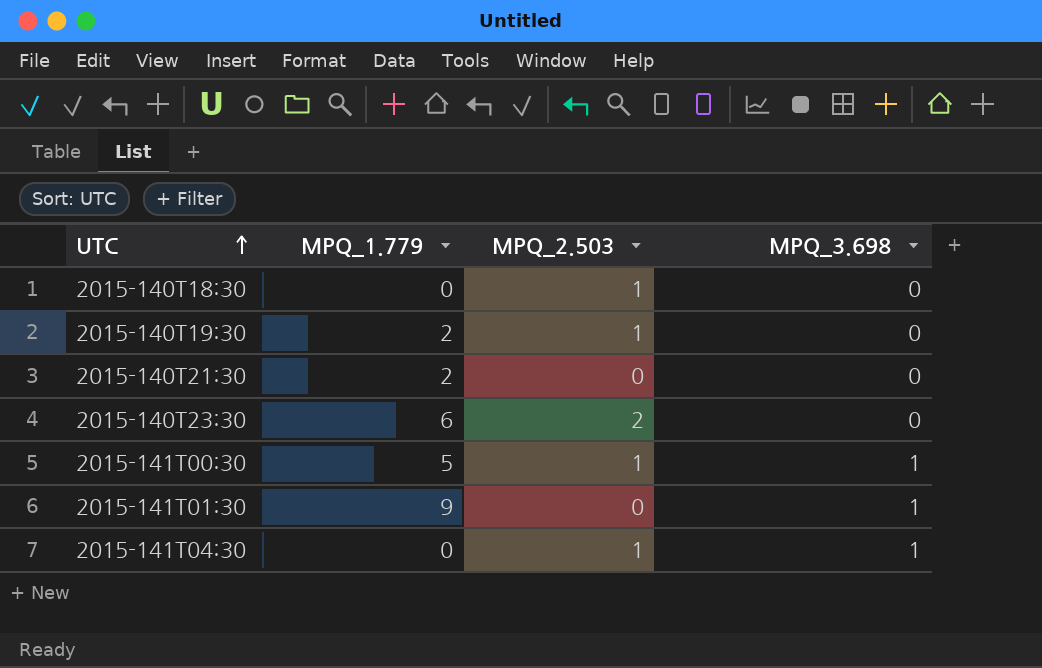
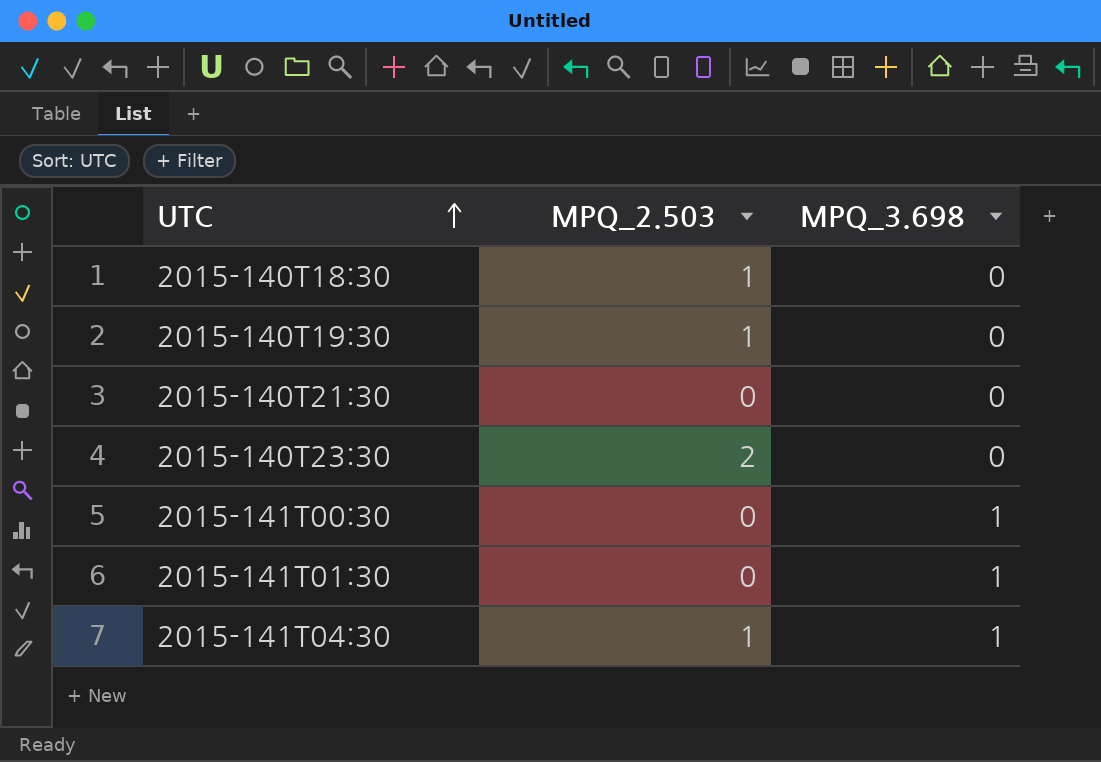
column MPQ_1.779 | position: 2 -> none
2015-141T00:30 | MPQ_2.503: 1 -> 0

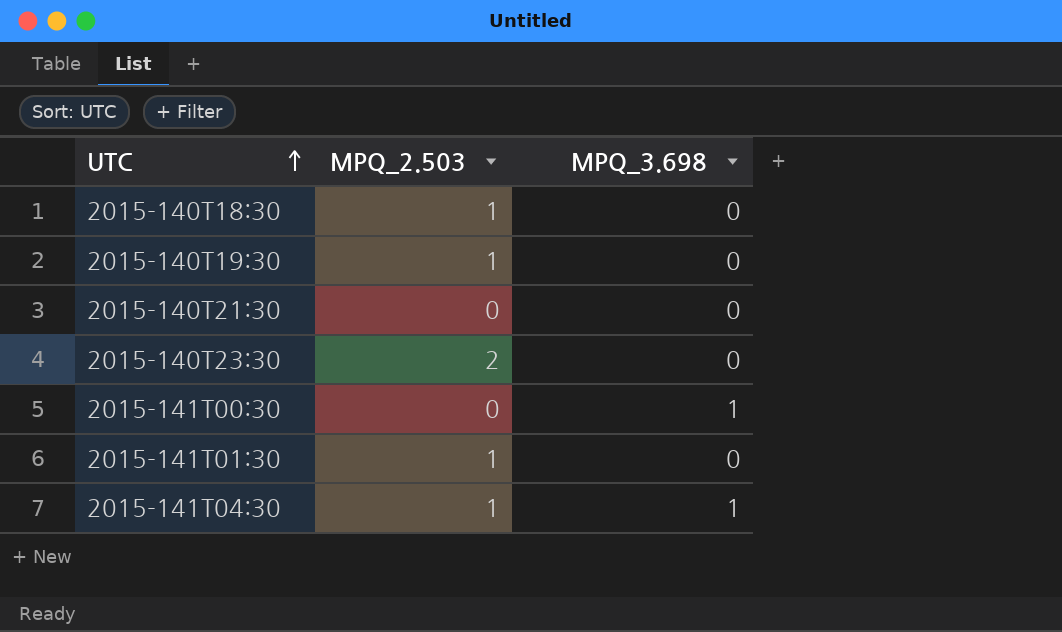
2015-141T01:30 | MPQ_2.503: 0 -> 1
2015-141T01:30 | MPQ_3.698: 1 -> 0

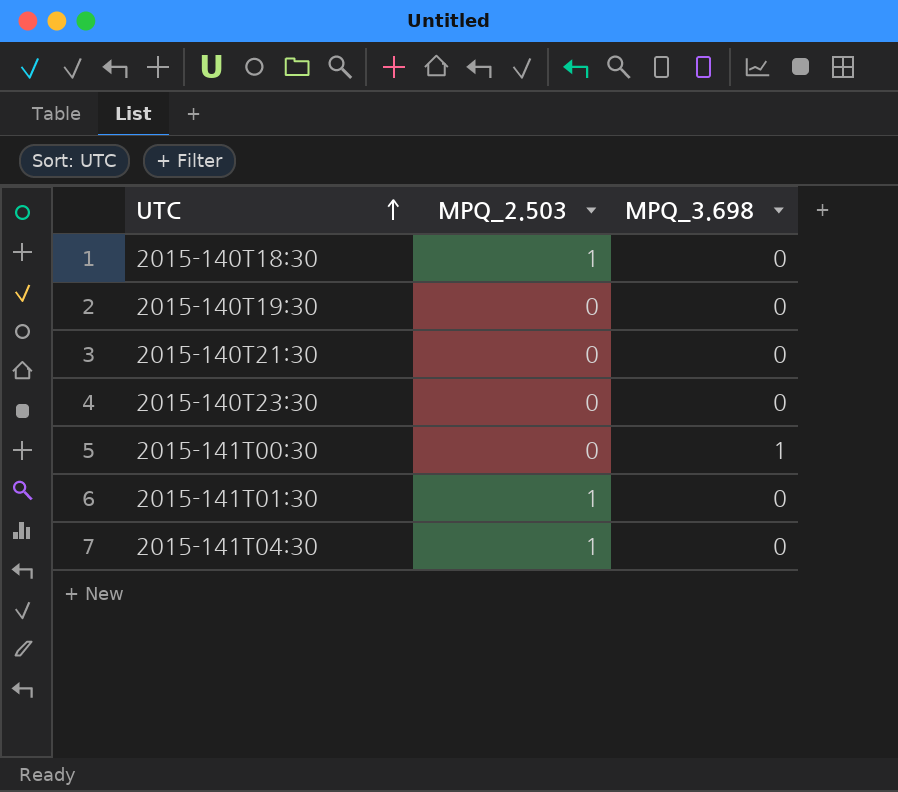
2015-140T19:30 | MPQ_2.503: 1 -> 0
2015-140T23:30 | MPQ_2.503: 2 -> 0
2015-141T04:30 | MPQ_3.698: 1 -> 0

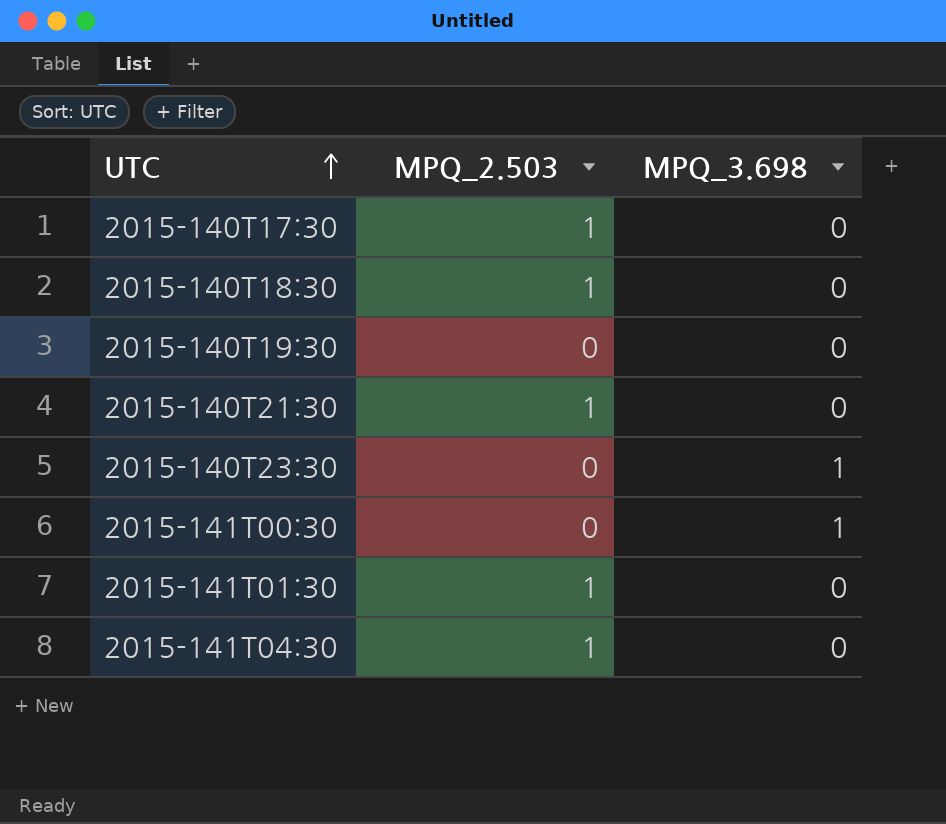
row 2015-140T17:30: none -> 1 | 0
2015-140T21:30 | MPQ_2.503: 0 -> 1
2015-140T23:30 | MPQ_3.698: 0 -> 1

